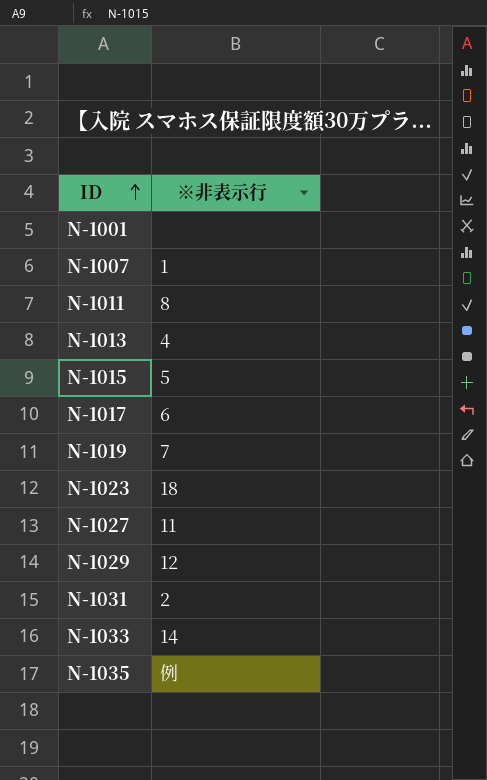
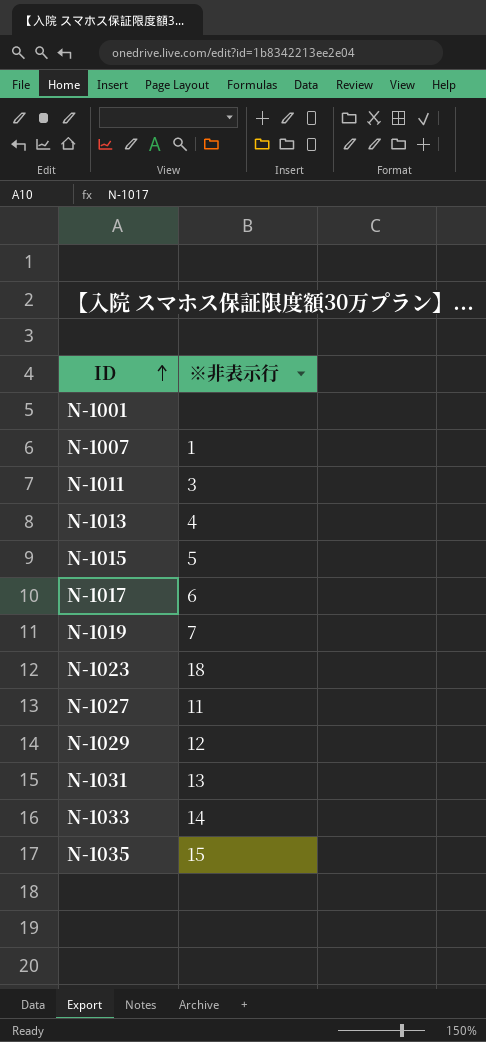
N-1011 | ※非表示行: 8 -> 3
N-1031 | ※非表示行: 2 -> 13
N-1035 | ※非表示行: 例 -> 15

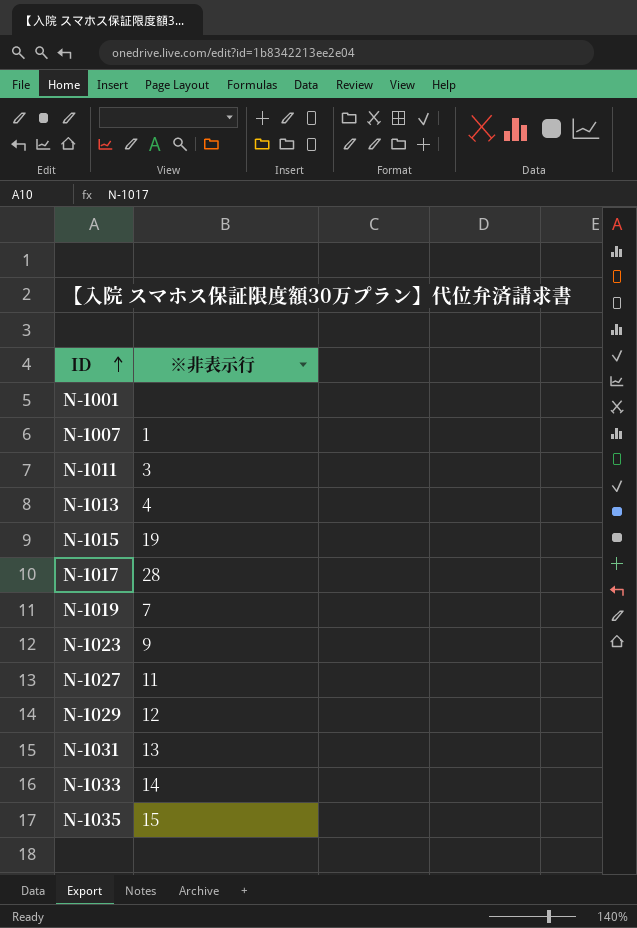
N-1015 | ※非表示行: 5 -> 19
N-1017 | ※非表示行: 6 -> 28
N-1023 | ※非表示行: 18 -> 9

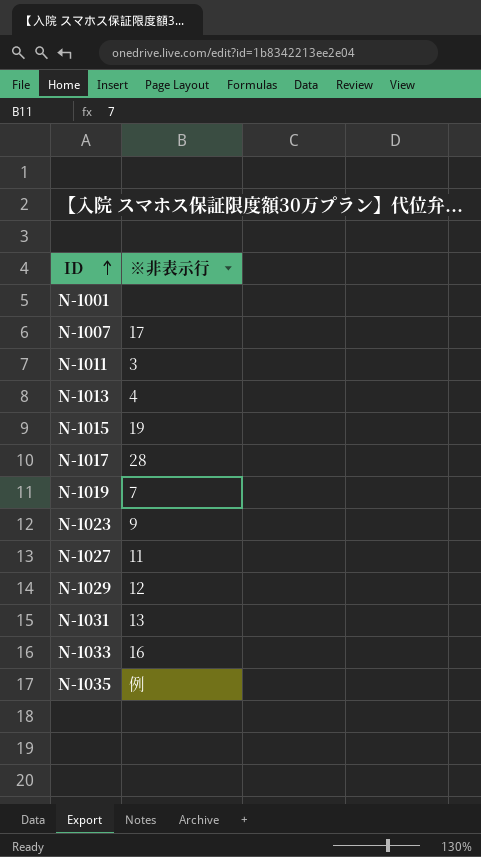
N-1007 | ※非表示行: 1 -> 17
N-1033 | ※非表示行: 14 -> 16
N-1035 | ※非表示行: 15 -> 例

